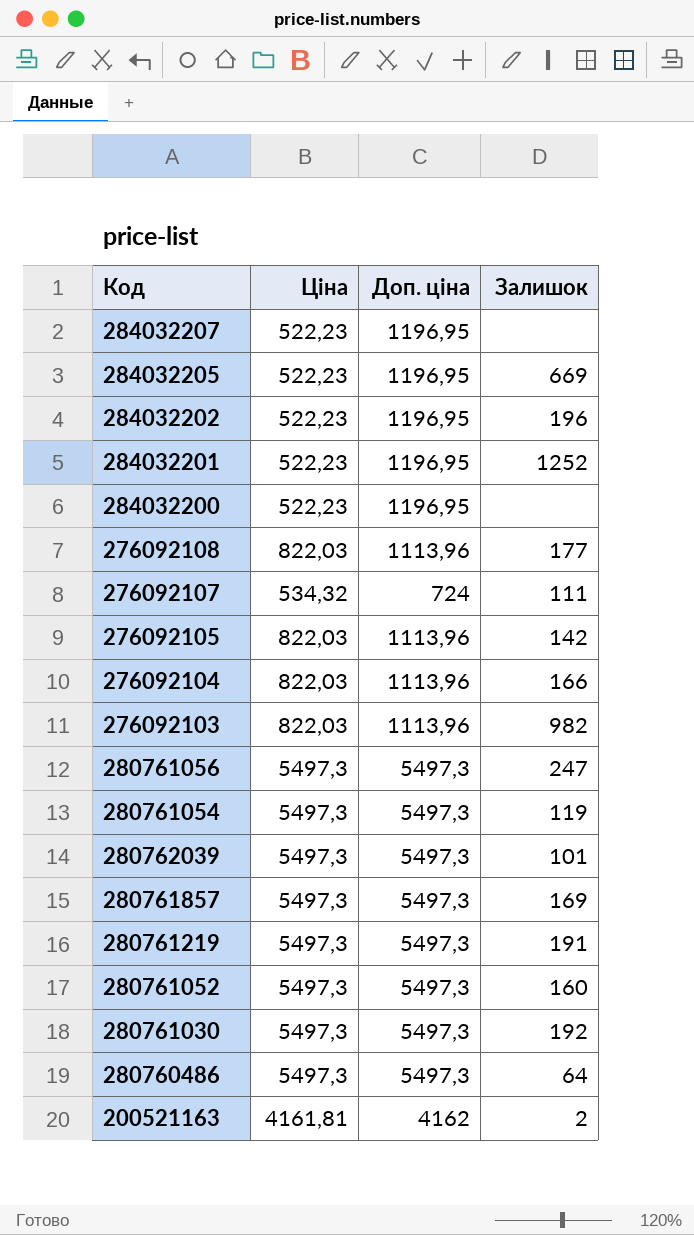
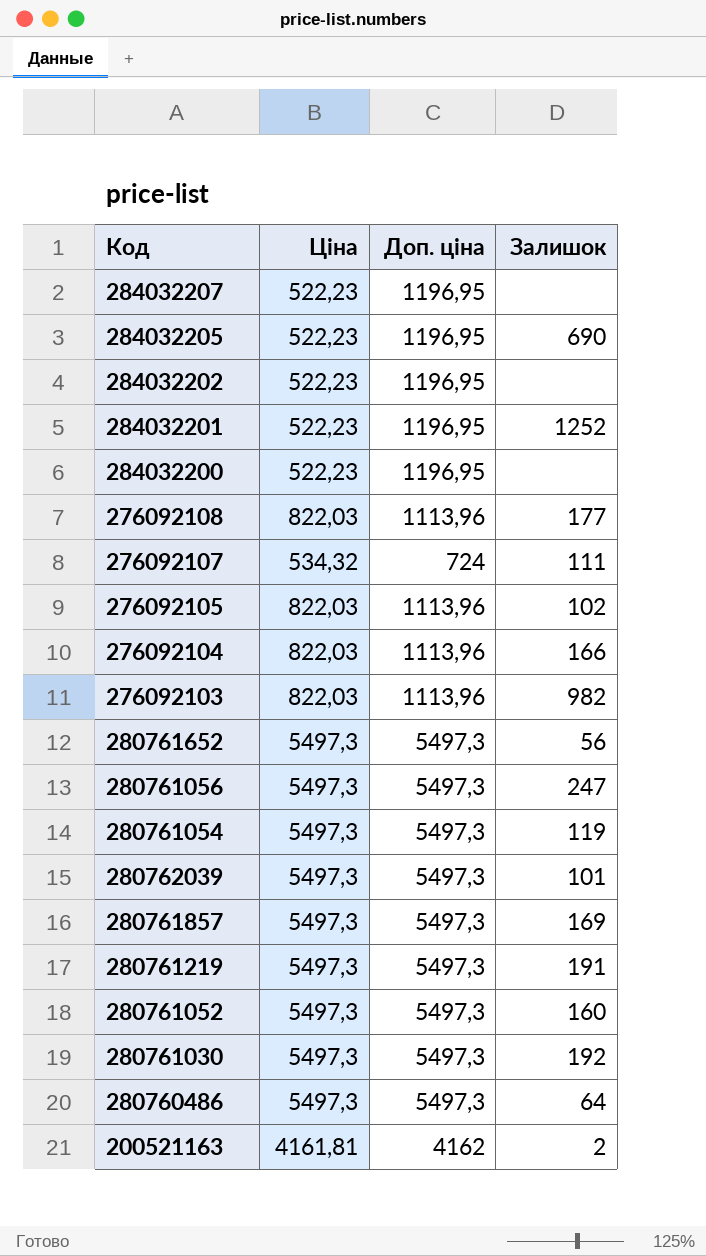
284032205 | Залишок: 669 -> 690
284032202 | Залишок: 196 -> none
276092105 | Залишок: 142 -> 102
row 280761652: none -> 5497,3 | 5497,3 | 56

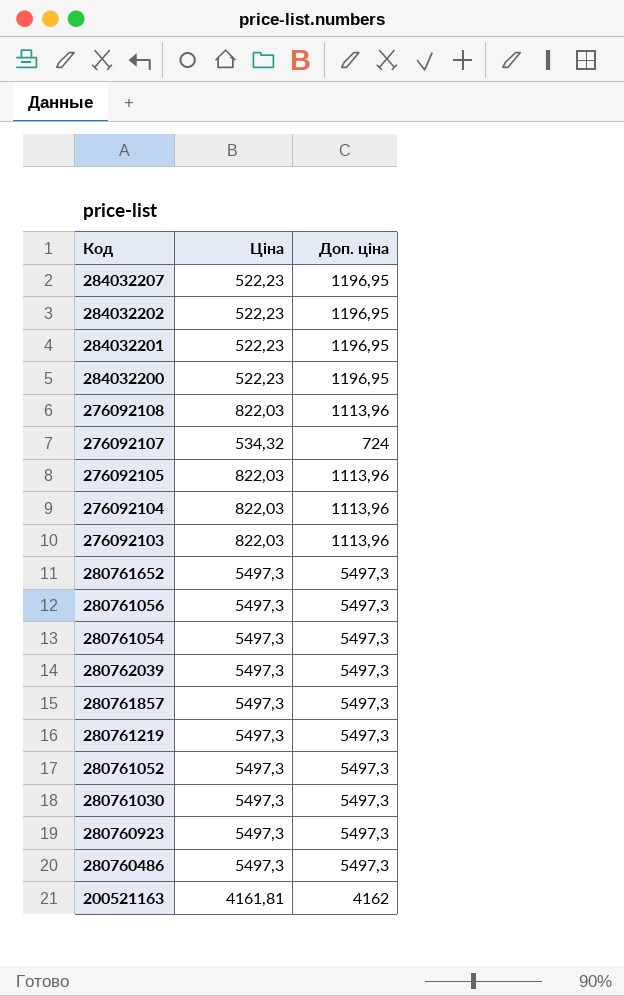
column Залишок | position: 4 -> none
row 284032205: 522,23 | 1196,95 | 690 -> none
row 280760923: none -> 5497,3 | 5497,3

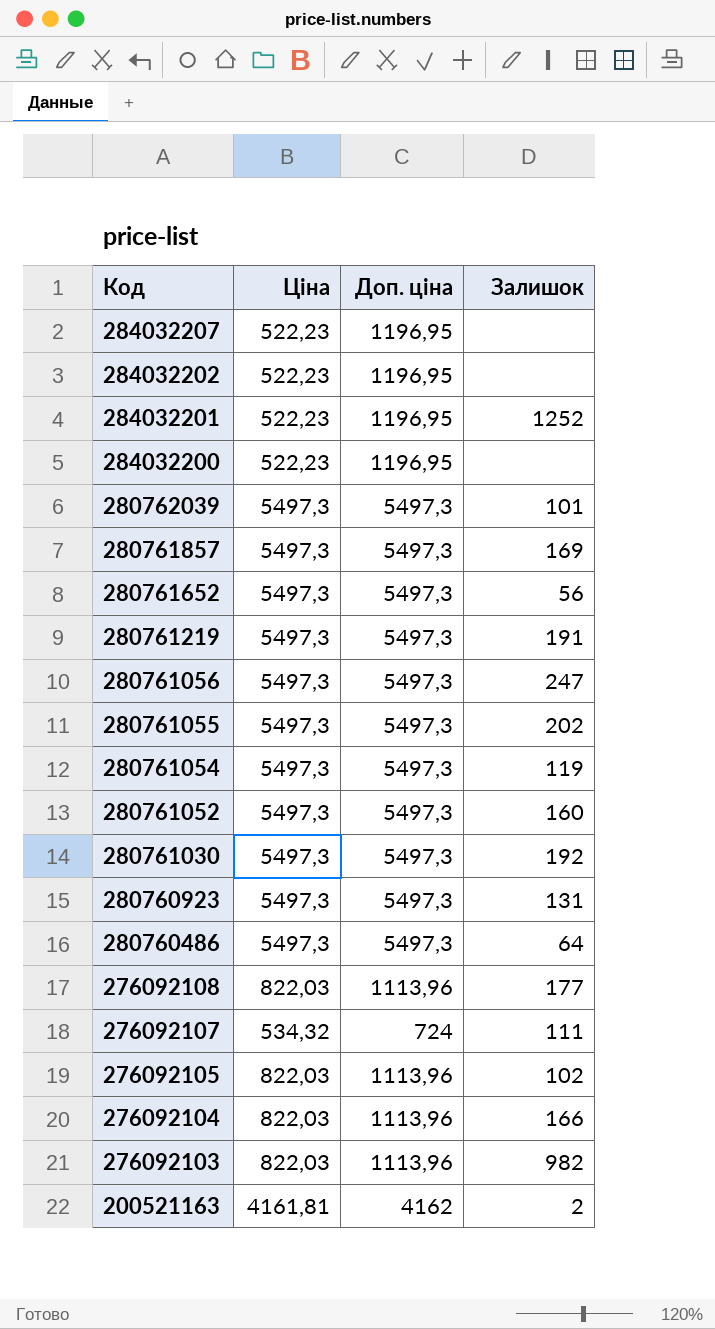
row order: none -> Код descending
column Залишок | position: none -> 4
row 280761055: none -> 5497,3 | 5497,3 | 202

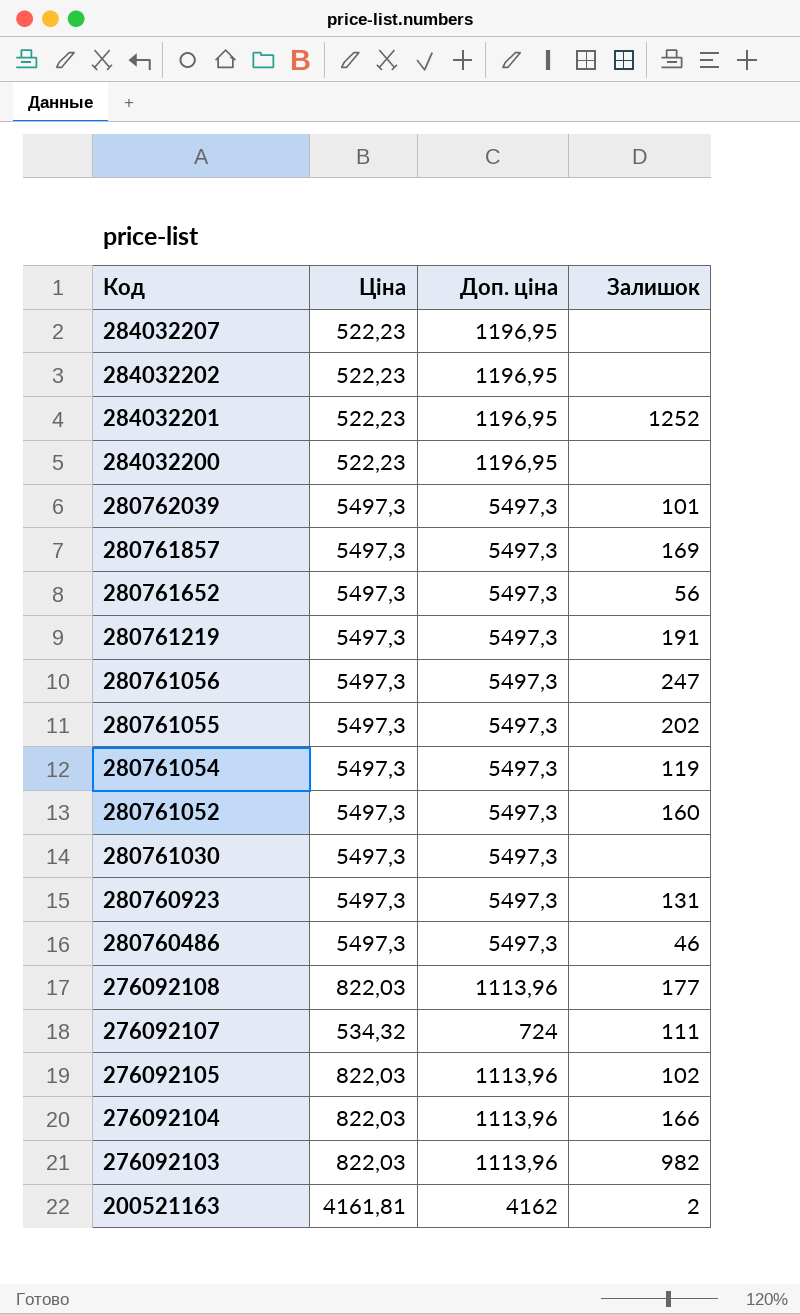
280761030 | Залишок: 192 -> none
280760486 | Залишок: 64 -> 46

